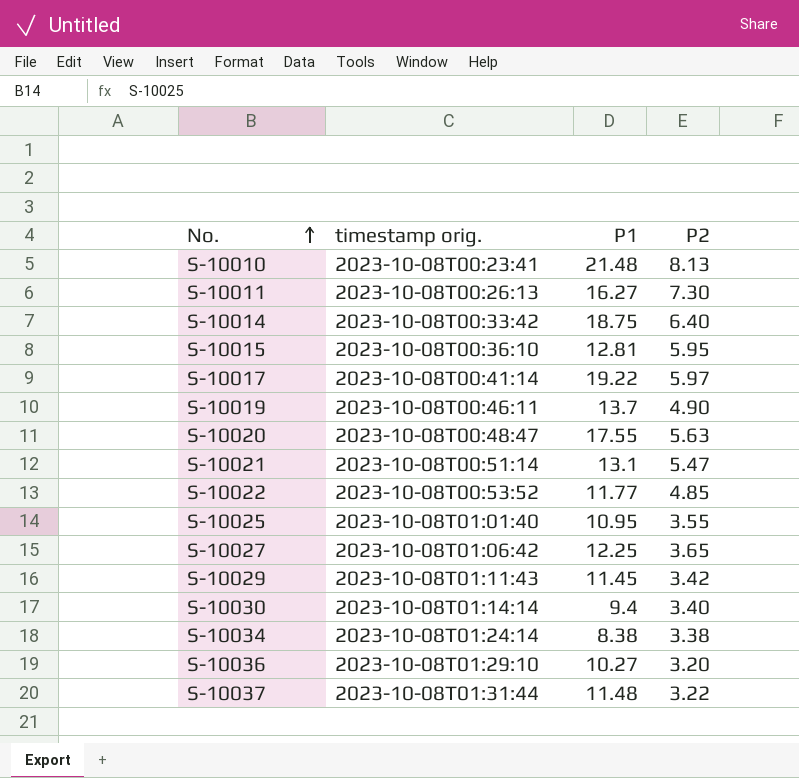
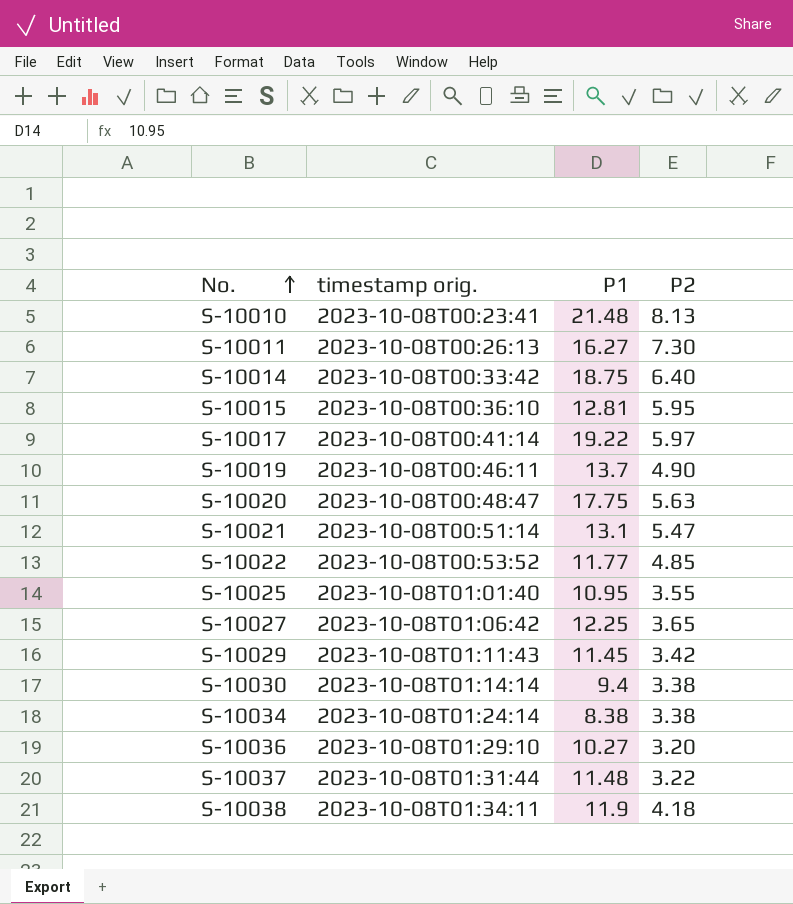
S-10020 | P1: 17.55 -> 17.75
S-10030 | P2: 3.40 -> 3.38
row S-10038: none -> 2023-10-08T01:34:11 | 11.9 | 4.18

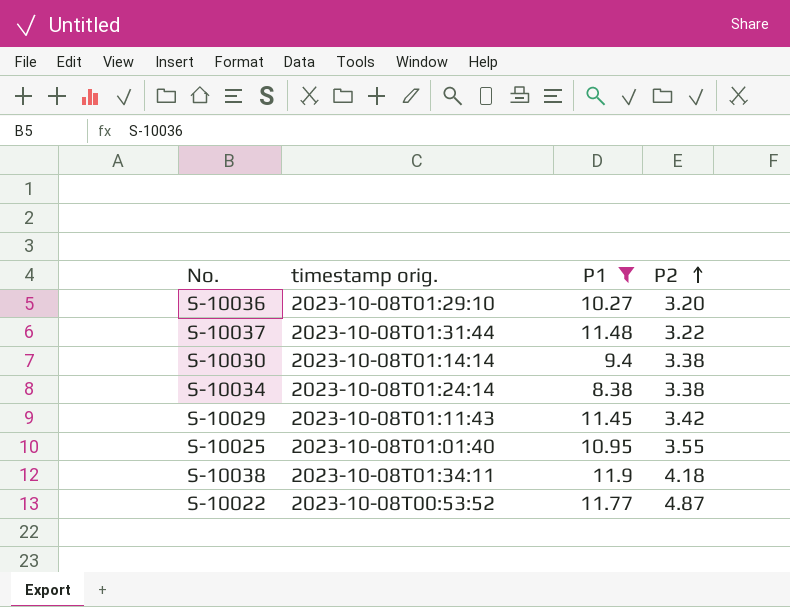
filter: none -> P1 <= 11.9
row order: No. ascending -> P2 ascending
S-10022 | P2: 4.85 -> 4.87

